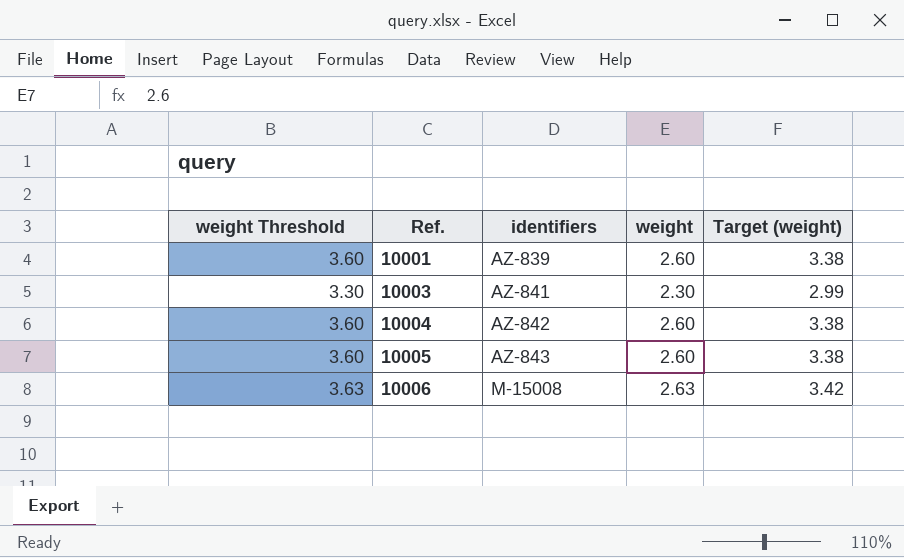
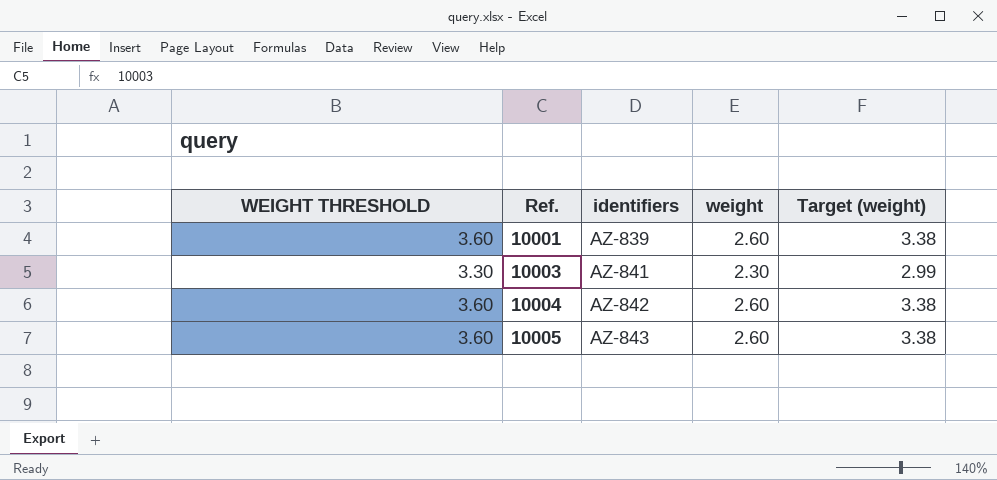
column name: weight Threshold -> WEIGHT THRESHOLD
row 10006: 3.63 | M-15008 | 2.63 | 3.42 -> none

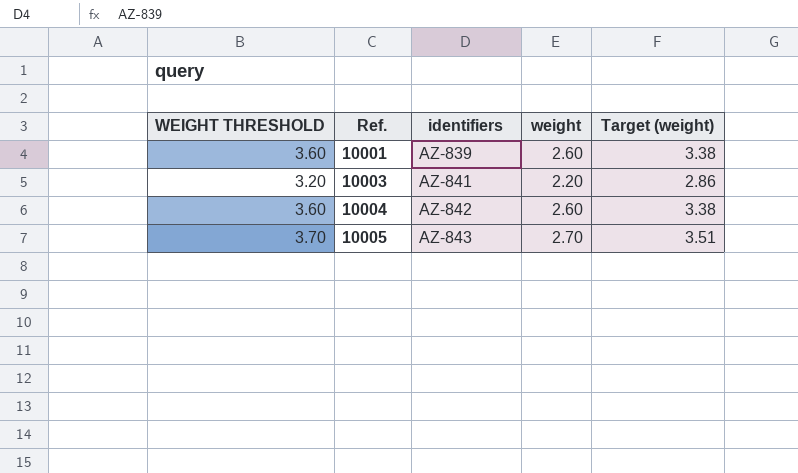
10003 | WEIGHT THRESHOLD: 3.30 -> 3.20
10003 | weight: 2.30 -> 2.20
10003 | Target (weight): 2.99 -> 2.86
10005 | WEIGHT THRESHOLD: 3.60 -> 3.70
10005 | weight: 2.60 -> 2.70
10005 | Target (weight): 3.38 -> 3.51

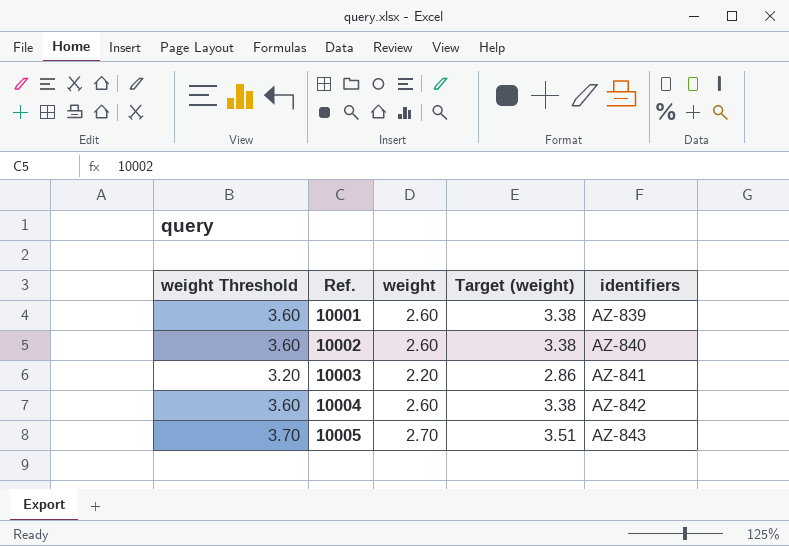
column name: WEIGHT THRESHOLD -> weight Threshold
column identifiers | position: 3 -> 5
row 10002: none -> 3.60 | 2.60 | 3.38 | AZ-840

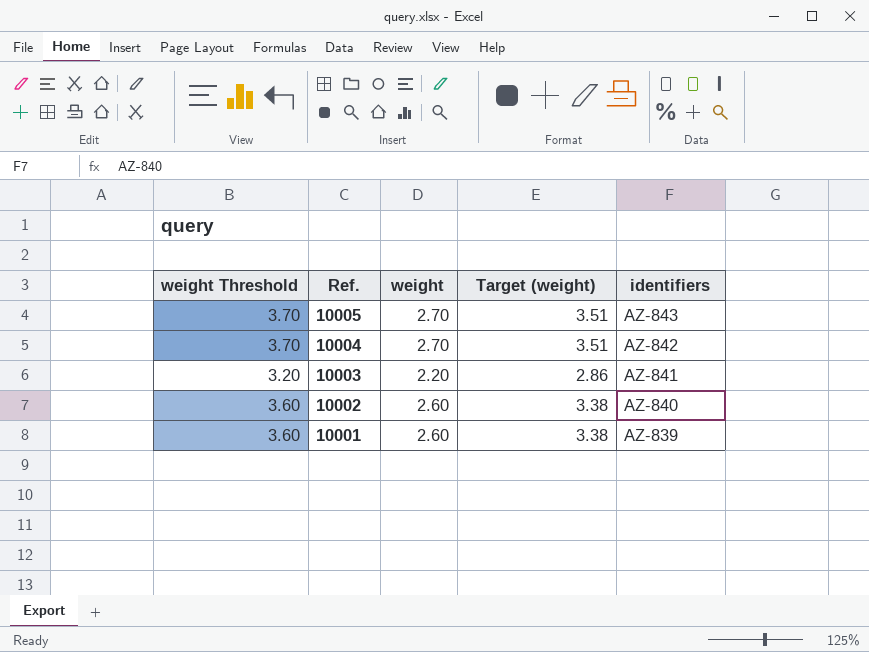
row order: Ref. ascending -> Ref. descending
10004 | weight Threshold: 3.60 -> 3.70
10004 | weight: 2.60 -> 2.70
10004 | Target (weight): 3.38 -> 3.51

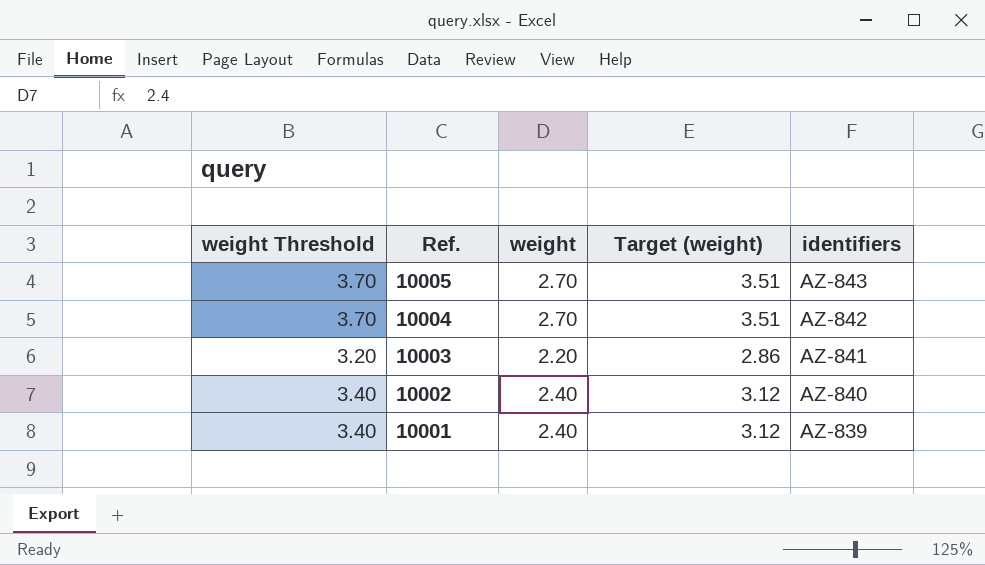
10002 | weight Threshold: 3.60 -> 3.40
10002 | weight: 2.60 -> 2.40
10002 | Target (weight): 3.38 -> 3.12
10001 | weight Threshold: 3.60 -> 3.40
10001 | weight: 2.60 -> 2.40
10001 | Target (weight): 3.38 -> 3.12

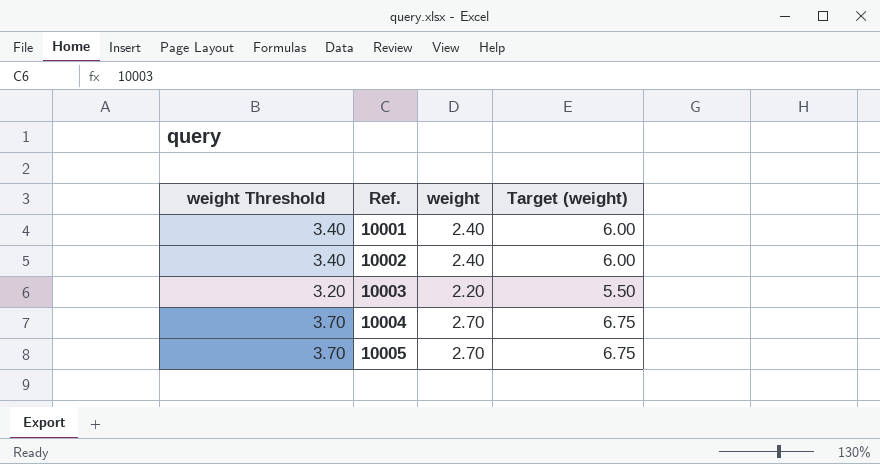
row order: Ref. descending -> Ref. ascending
column identifiers | position: 5 -> none
column Target (weight) | formula: [weight] * 1.3 -> [weight] * 2.5

